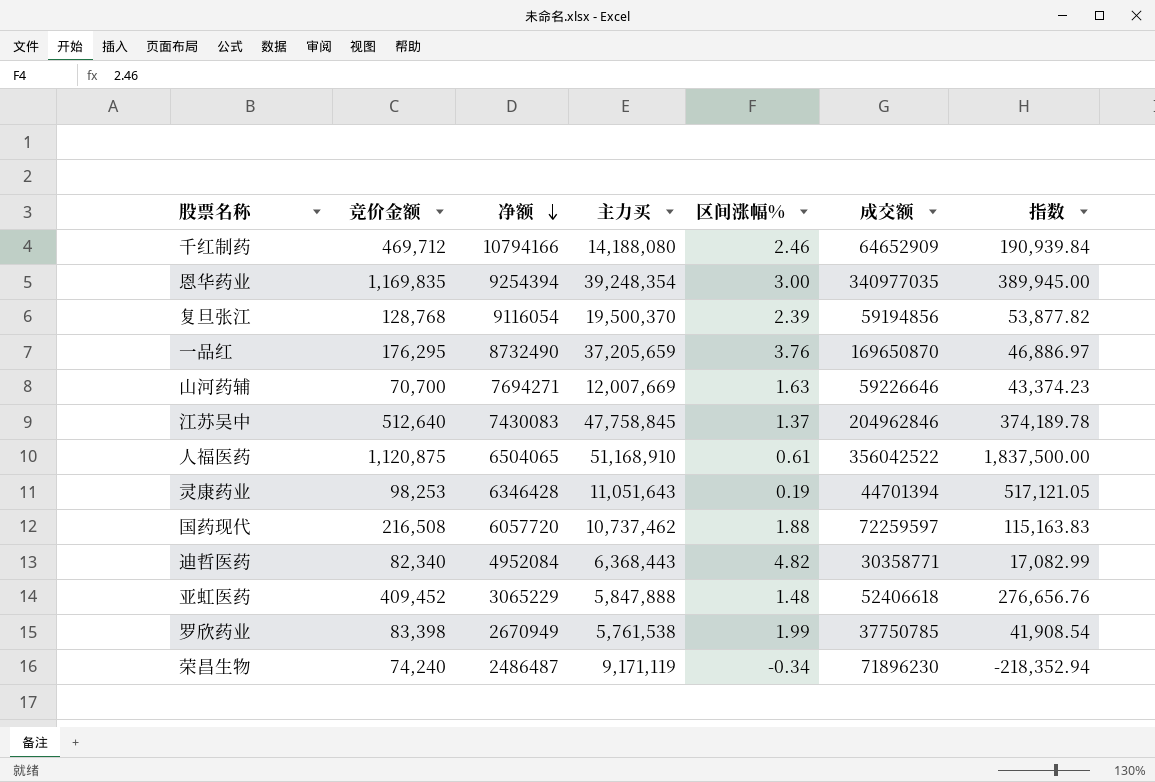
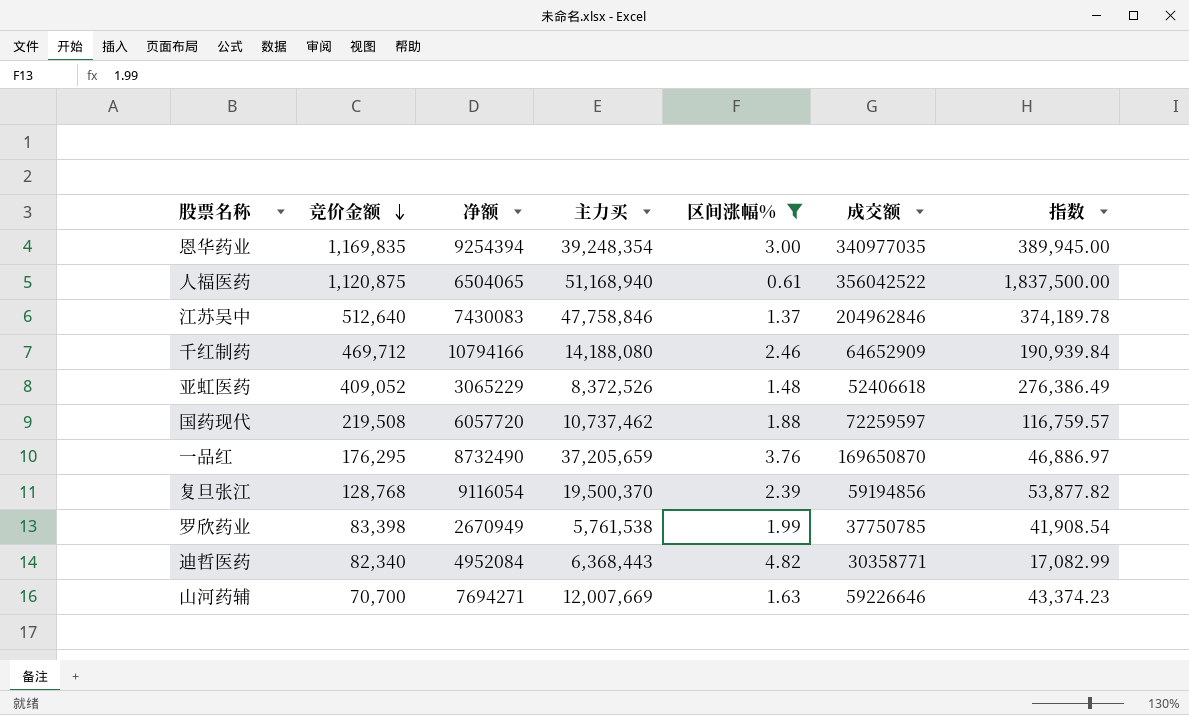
filter: none -> 区间涨幅% >= 0.61
row order: 净额 descending -> 竞价金额 descending
人福医药 | 主力买: 51,168,910 -> 51,168,940
江苏吴中 | 主力买: 47,758,845 -> 47,758,846
亚虹医药 | 竞价金额: 409,452 -> 409,052
亚虹医药 | 主力买: 5,847,888 -> 8,372,526
亚虹医药 | 指数: 276,656.76 -> 276,386.49
国药现代 | 竞价金额: 216,508 -> 219,508
国药现代 | 指数: 115,163.83 -> 116,759.57

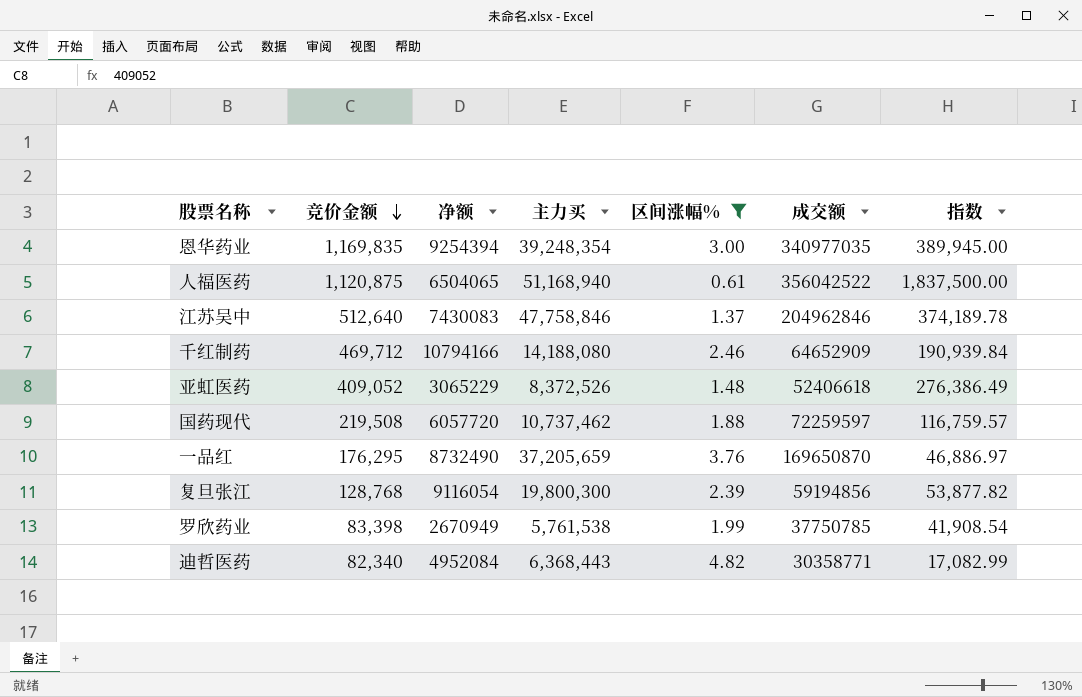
row 山河药辅: 70,700 | 7694271 | 12,007,669 | 1.63 | 59226646 | 43,374.23 -> none
复旦张江 | 主力买: 19,500,370 -> 19,800,300

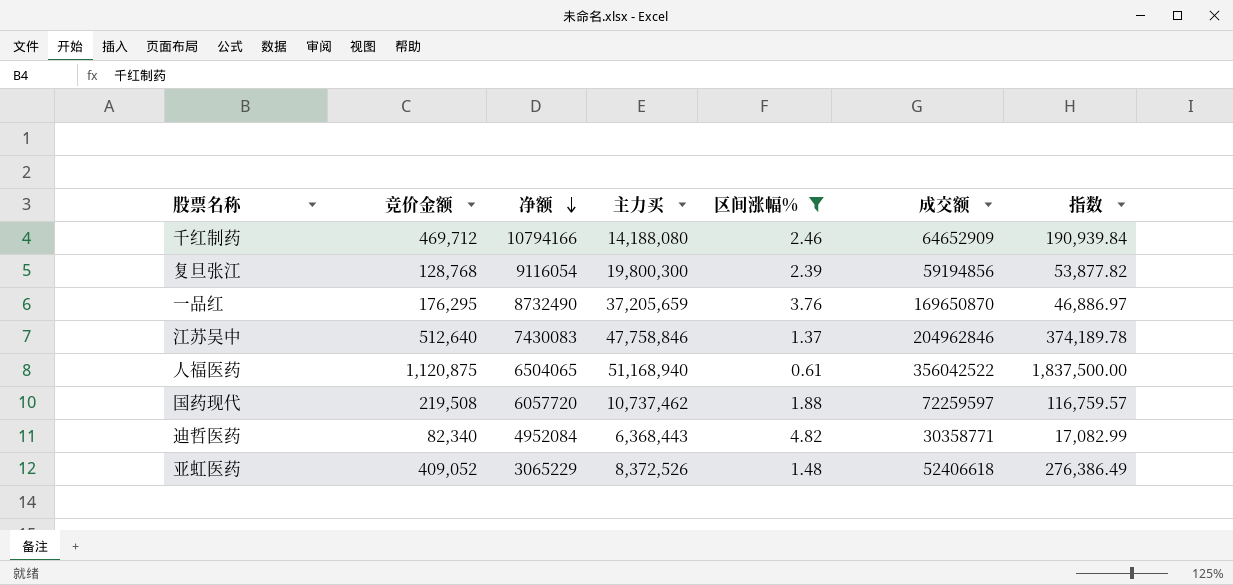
row order: 竞价金额 descending -> 净额 descending
row 恩华药业: 1,169,835 | 9254394 | 39,248,354 | 3.00 | 340977035 | 389,945.00 -> none
row 罗欣药业: 83,398 | 2670949 | 5,761,538 | 1.99 | 37750785 | 41,908.54 -> none

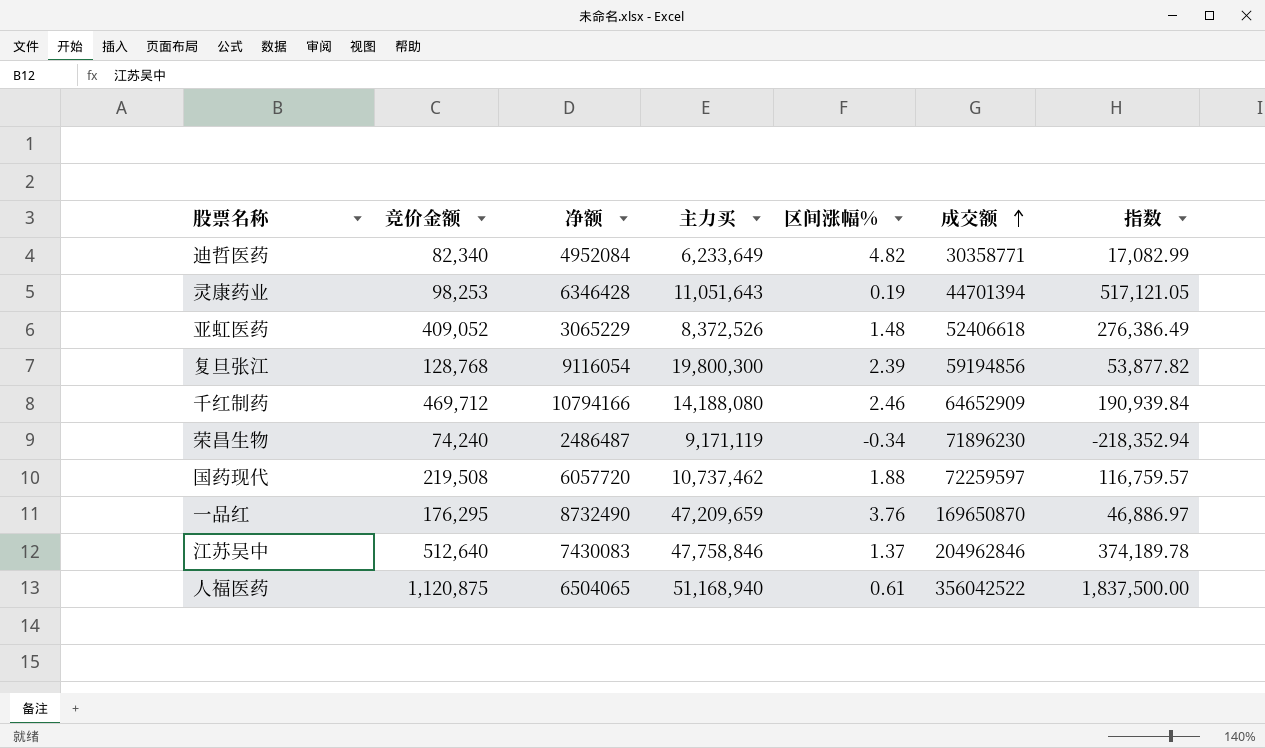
filter: 区间涨幅% >= 0.61 -> none
row order: 净额 descending -> 成交额 ascending
迪哲医药 | 主力买: 6,368,443 -> 6,233,649
一品红 | 主力买: 37,205,659 -> 47,209,659

